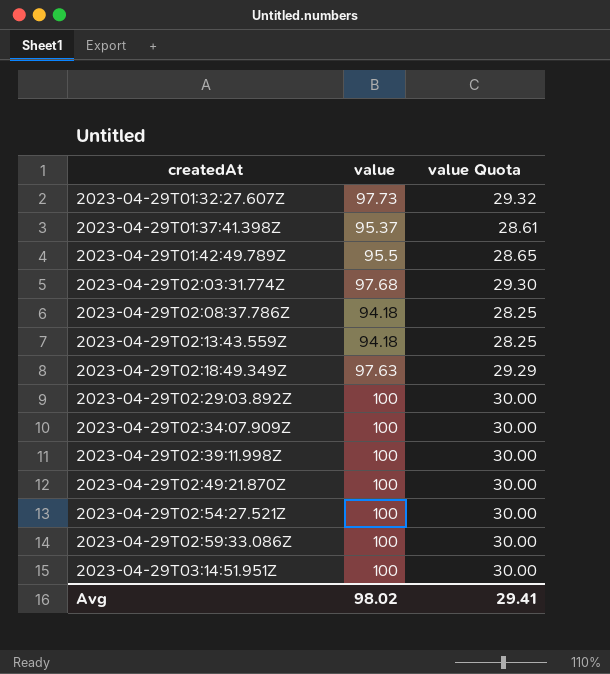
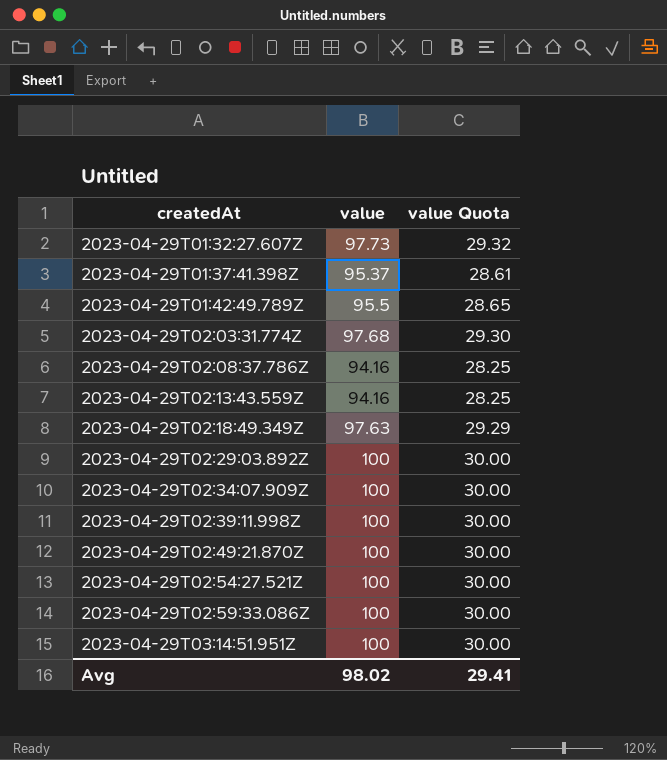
2023-04-29T02:08:37.786Z | value: 94.18 -> 94.16
2023-04-29T02:13:43.559Z | value: 94.18 -> 94.16

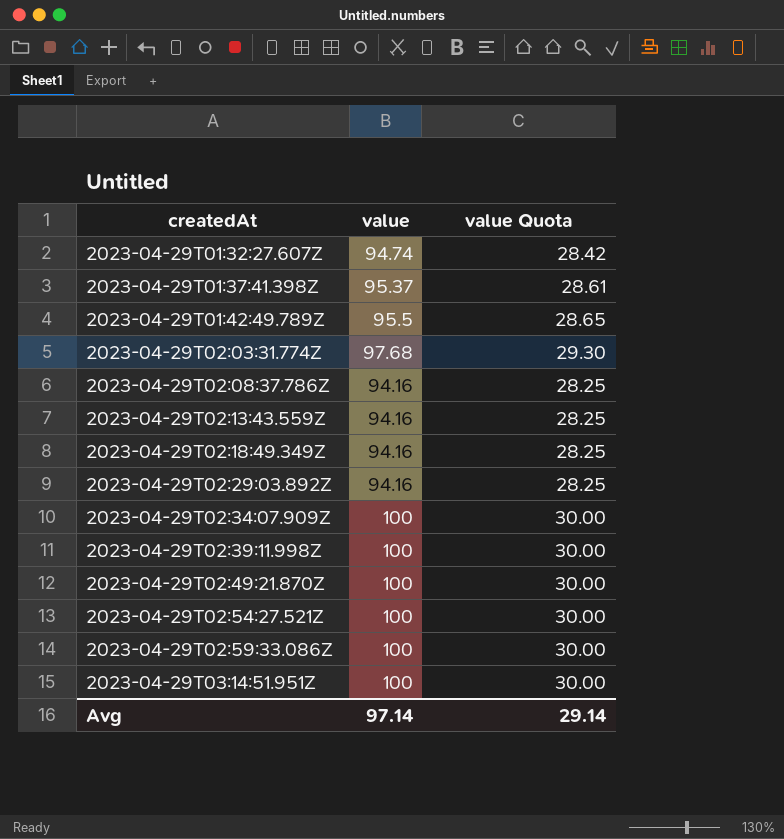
2023-04-29T01:32:27.607Z | value: 97.73 -> 94.74
2023-04-29T01:32:27.607Z | value Quota: 29.32 -> 28.42
2023-04-29T02:18:49.349Z | value: 97.63 -> 94.16
2023-04-29T02:18:49.349Z | value Quota: 29.29 -> 28.25
2023-04-29T02:29:03.892Z | value: 100 -> 94.16
2023-04-29T02:29:03.892Z | value Quota: 30.00 -> 28.25
Avg | value: 98.02 -> 97.14
Avg | value Quota: 29.41 -> 29.14

